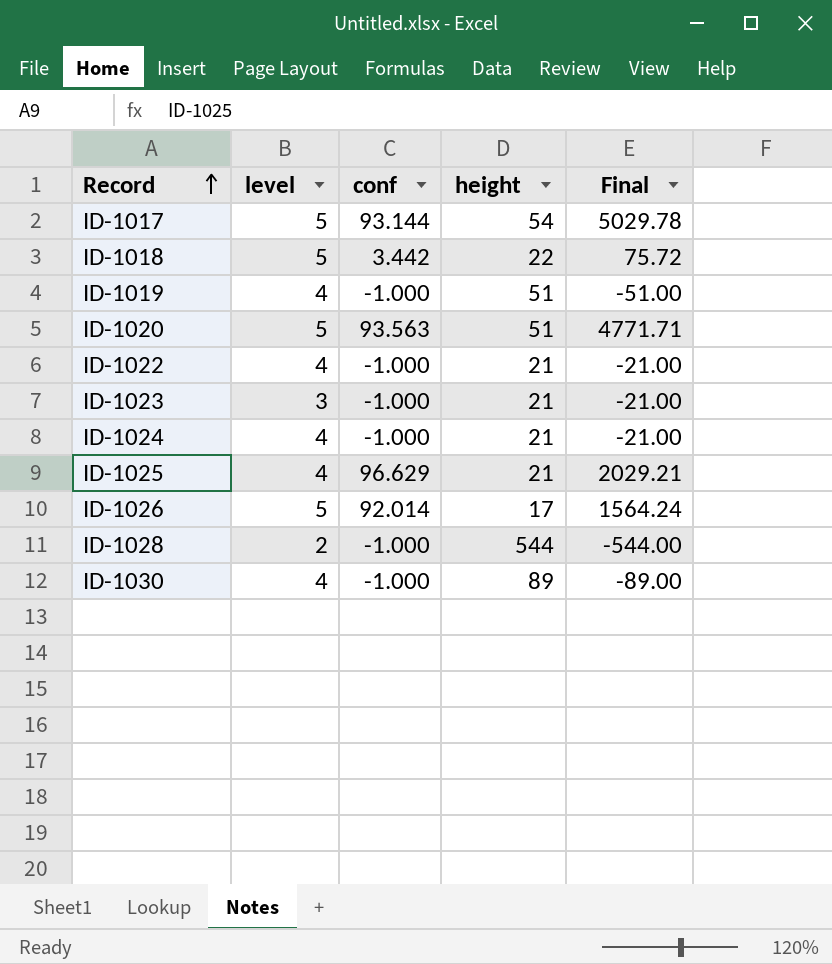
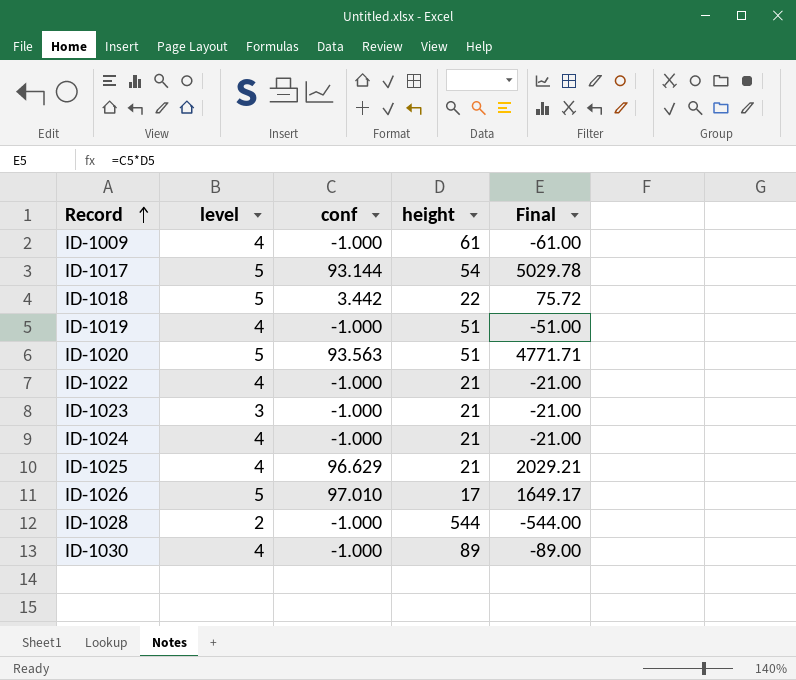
row ID-1009: none -> 4 | -1.000 | 61 | -61.00
ID-1026 | conf: 92.014 -> 97.010
ID-1026 | Final: 1564.24 -> 1649.17

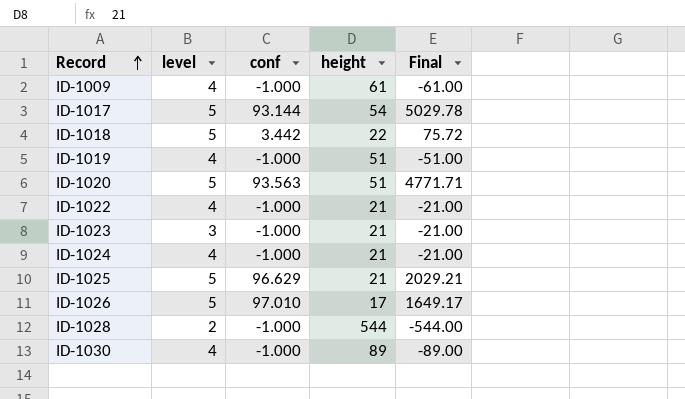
ID-1025 | level: 4 -> 5

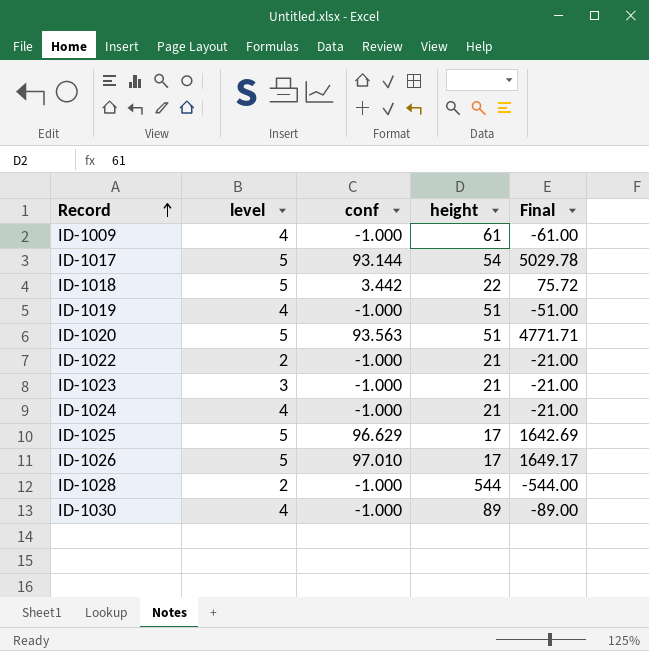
ID-1022 | level: 4 -> 2
ID-1025 | height: 21 -> 17
ID-1025 | Final: 2029.21 -> 1642.69

